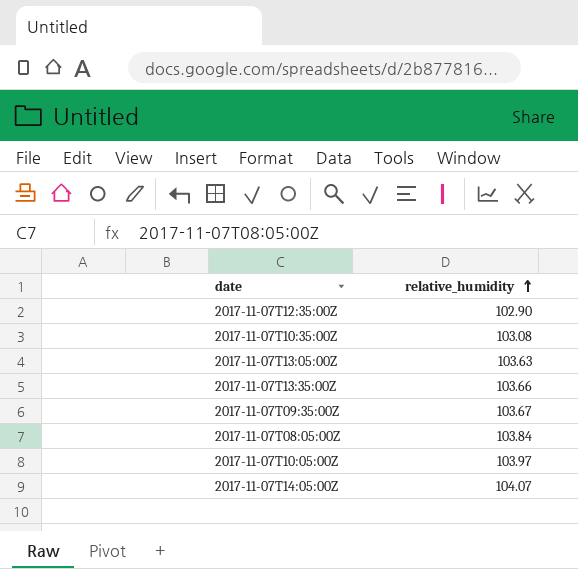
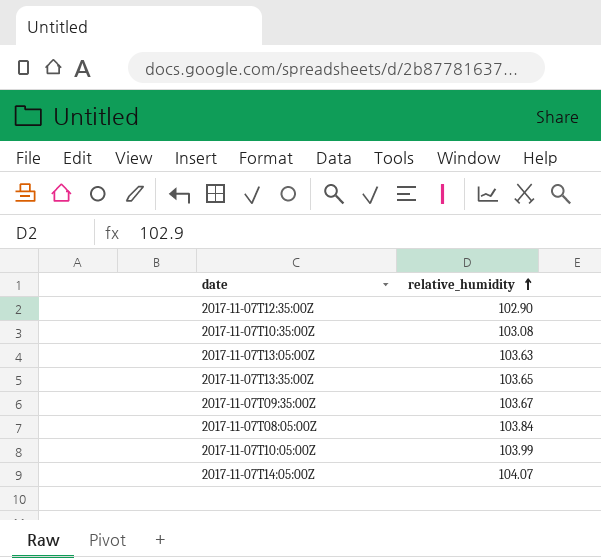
2017-11-07T13:35:00Z | relative_humidity: 103.66 -> 103.65
2017-11-07T10:05:00Z | relative_humidity: 103.97 -> 103.99

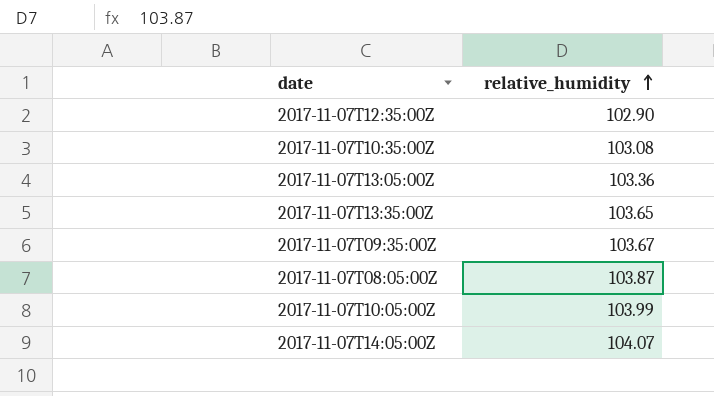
2017-11-07T13:05:00Z | relative_humidity: 103.63 -> 103.36
2017-11-07T08:05:00Z | relative_humidity: 103.84 -> 103.87

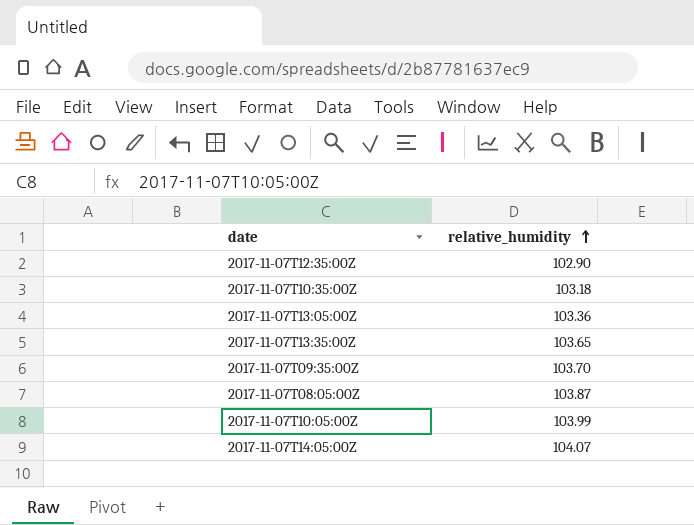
2017-11-07T10:35:00Z | relative_humidity: 103.08 -> 103.18
2017-11-07T09:35:00Z | relative_humidity: 103.67 -> 103.70

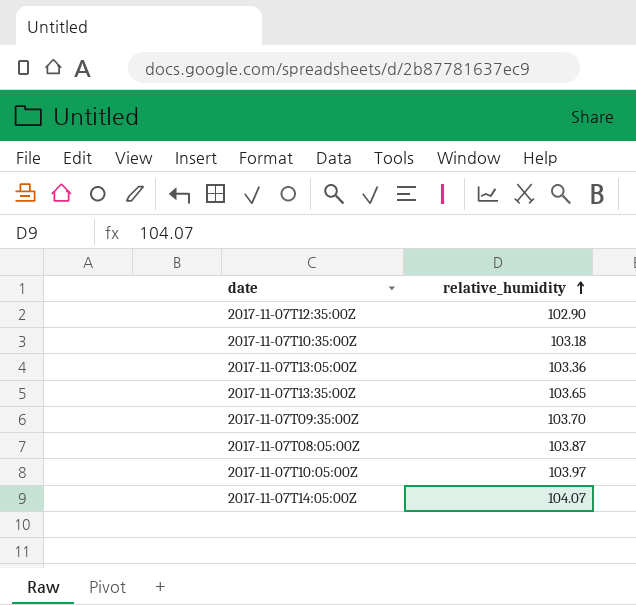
2017-11-07T10:05:00Z | relative_humidity: 103.99 -> 103.97

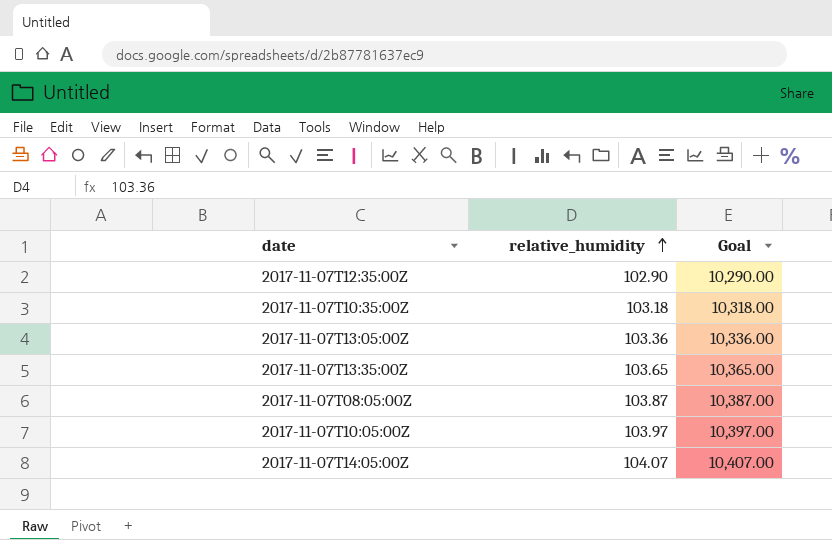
column Goal | formula: none -> [relative_humidity] * 100
row 2017-11-07T09:35:00Z: 103.70 -> none

